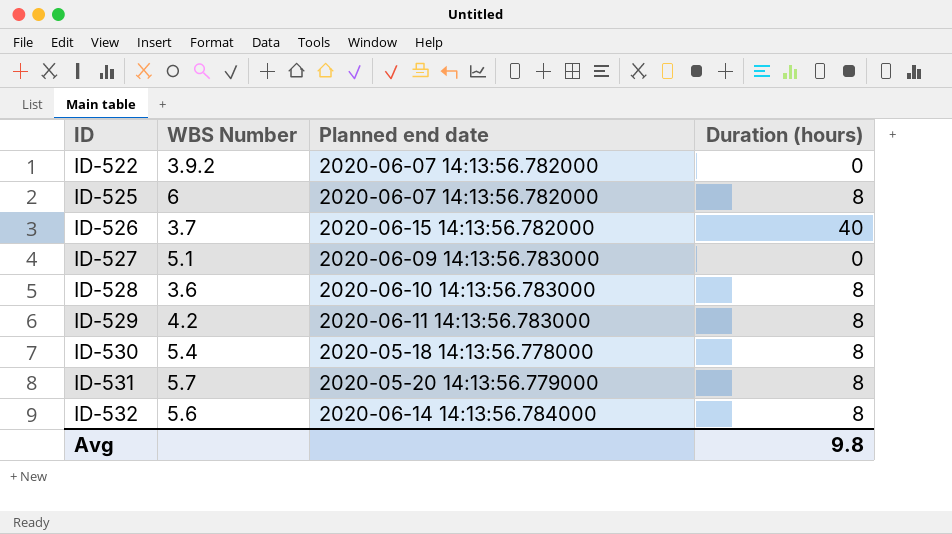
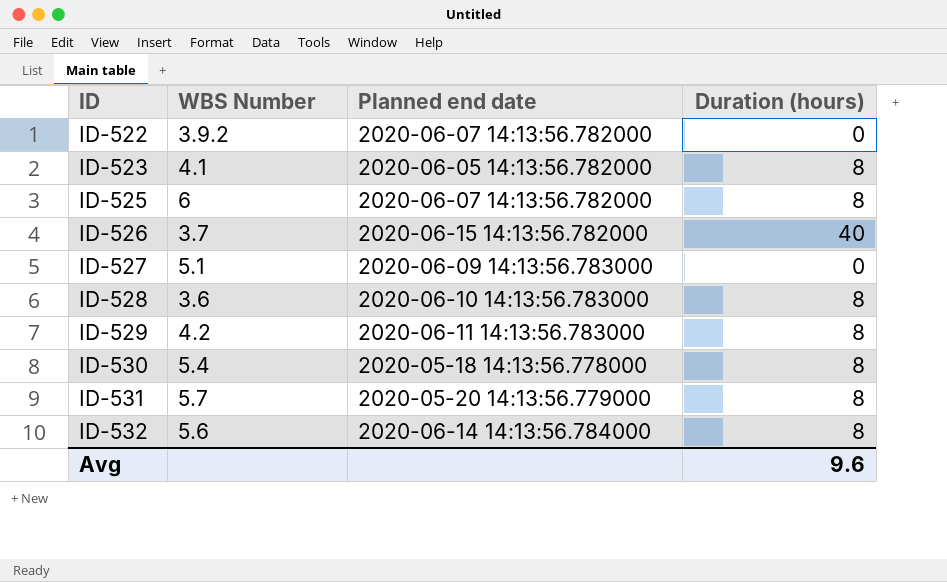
row ID-523: none -> 4.1 | 2020-06-05 14:13:56.782000 | 8
Avg | Duration (hours): 9.8 -> 9.6

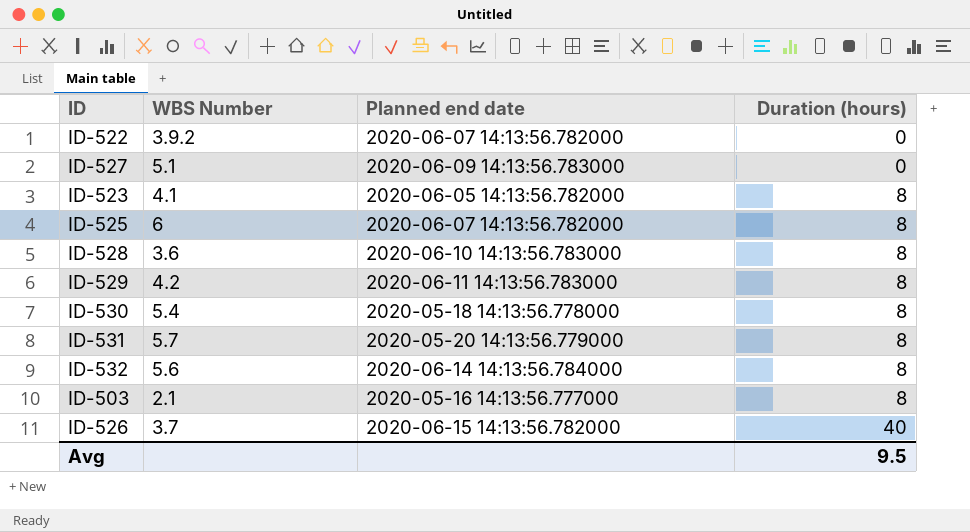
row order: ID ascending -> Duration (hours) ascending
row ID-503: none -> 2.1 | 2020-05-16 14:13:56.777000 | 8
Avg | Duration (hours): 9.6 -> 9.5

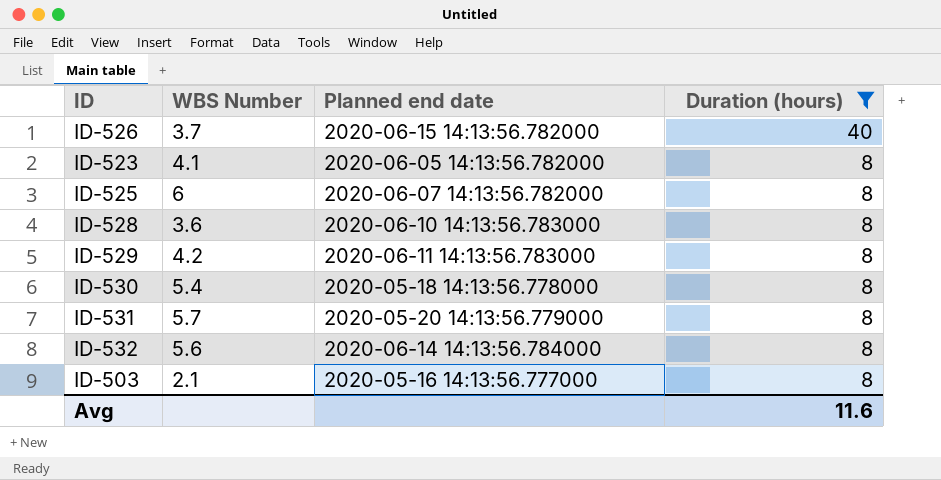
filter: none -> Duration (hours) != 0
row order: Duration (hours) ascending -> Duration (hours) descending
Avg | Duration (hours): 9.5 -> 11.6

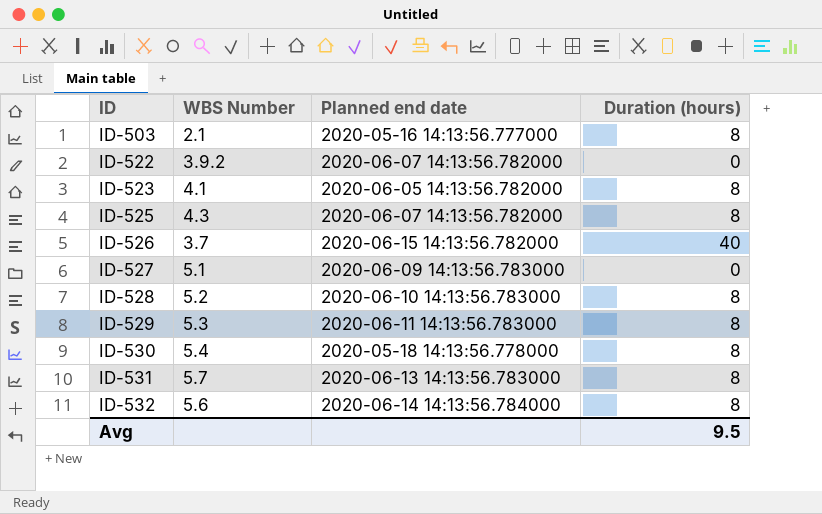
filter: Duration (hours) != 0 -> none
row order: Duration (hours) descending -> ID ascending
ID-525 | WBS Number: 6 -> 4.3
ID-528 | WBS Number: 3.6 -> 5.2
ID-529 | WBS Number: 4.2 -> 5.3
ID-531 | Planned end date: 2020-05-20 14:13:56.779000 -> 2020-06-13 14:13:56.783000
Avg | Duration (hours): 11.6 -> 9.5

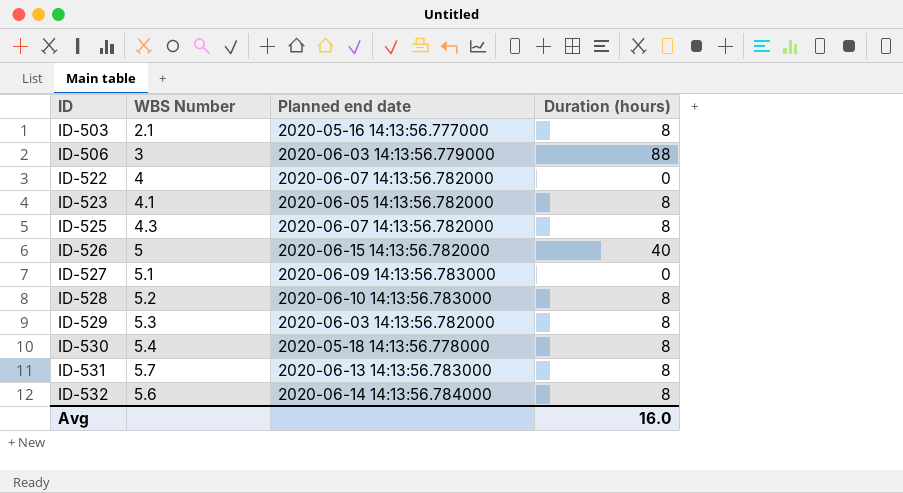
row ID-506: none -> 3 | 2020-06-03 14:13:56.779000 | 88
ID-522 | WBS Number: 3.9.2 -> 4
ID-526 | WBS Number: 3.7 -> 5
ID-529 | Planned end date: 2020-06-11 14:13:56.783000 -> 2020-06-03 14:13:56.782000
Avg | Duration (hours): 9.5 -> 16.0

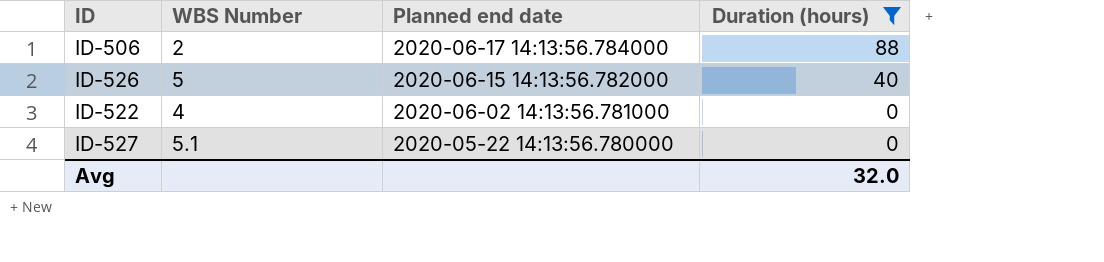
filter: none -> Duration (hours) != 8
row order: ID ascending -> Planned end date descending
ID-506 | WBS Number: 3 -> 2
ID-506 | Planned end date: 2020-06-03 14:13:56.779000 -> 2020-06-17 14:13:56.784000
ID-522 | Planned end date: 2020-06-07 14:13:56.782000 -> 2020-06-02 14:13:56.781000
ID-527 | Planned end date: 2020-06-09 14:13:56.783000 -> 2020-05-22 14:13:56.780000
Avg | Duration (hours): 16.0 -> 32.0

